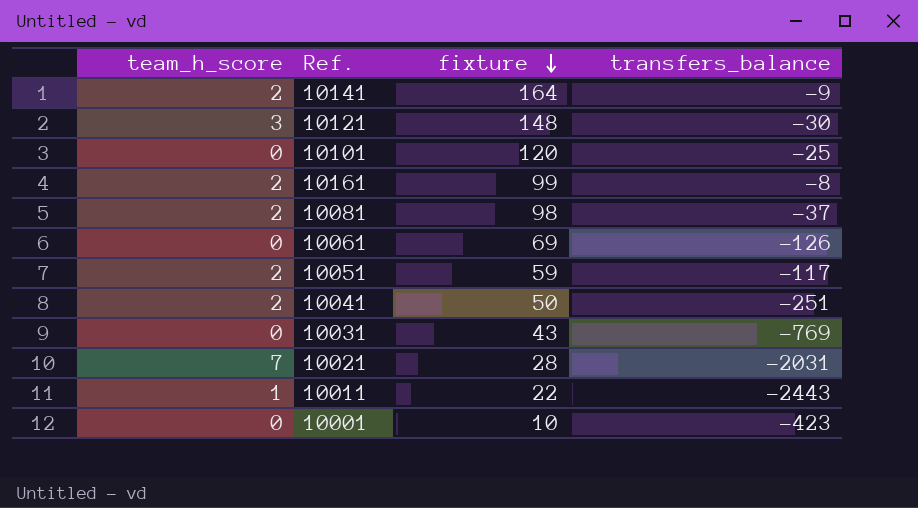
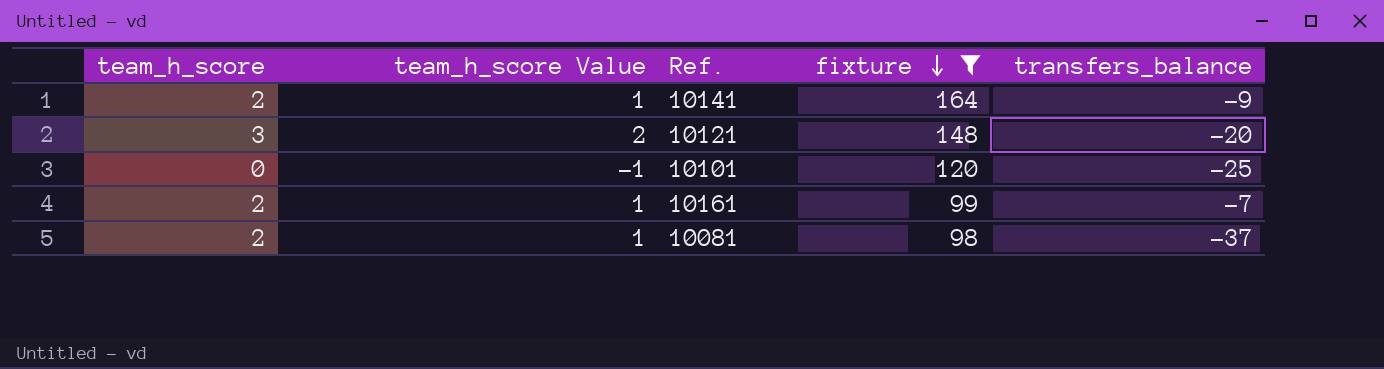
filter: none -> fixture >= 98
column team_h_score Value | formula: none -> [team_h_score] - 1
10121 | transfers_balance: -30 -> -20
10161 | transfers_balance: -8 -> -7

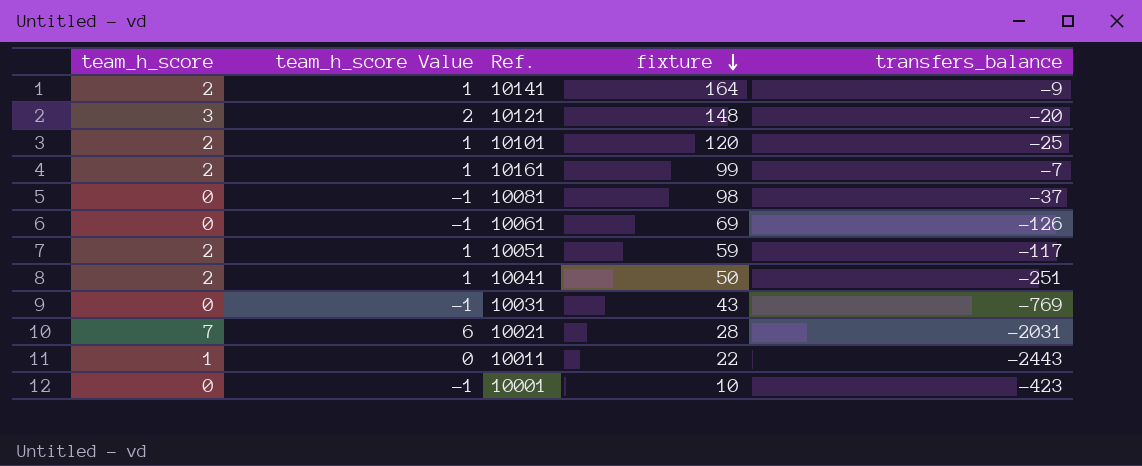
filter: fixture >= 98 -> none
10101 | team_h_score: 0 -> 2
10101 | team_h_score Value: -1 -> 1
10081 | team_h_score: 2 -> 0
10081 | team_h_score Value: 1 -> -1

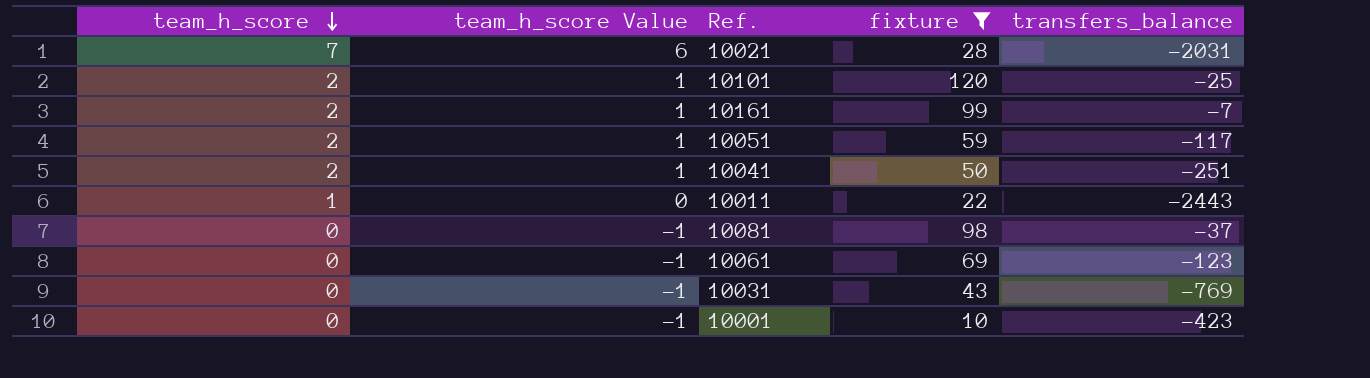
filter: none -> fixture <= 120
row order: fixture descending -> team_h_score descending
10061 | transfers_balance: -126 -> -123

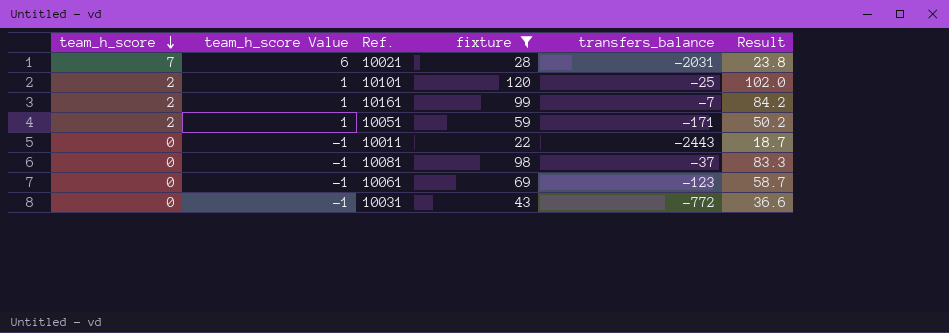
column Result | formula: none -> [fixture] * 0.85
row 10041: 2 | 1 | 50 | -251 -> none
row 10001: 0 | -1 | 10 | -423 -> none
10051 | transfers_balance: -117 -> -171
10011 | team_h_score: 1 -> 0
10011 | team_h_score Value: 0 -> -1
10031 | transfers_balance: -769 -> -772

